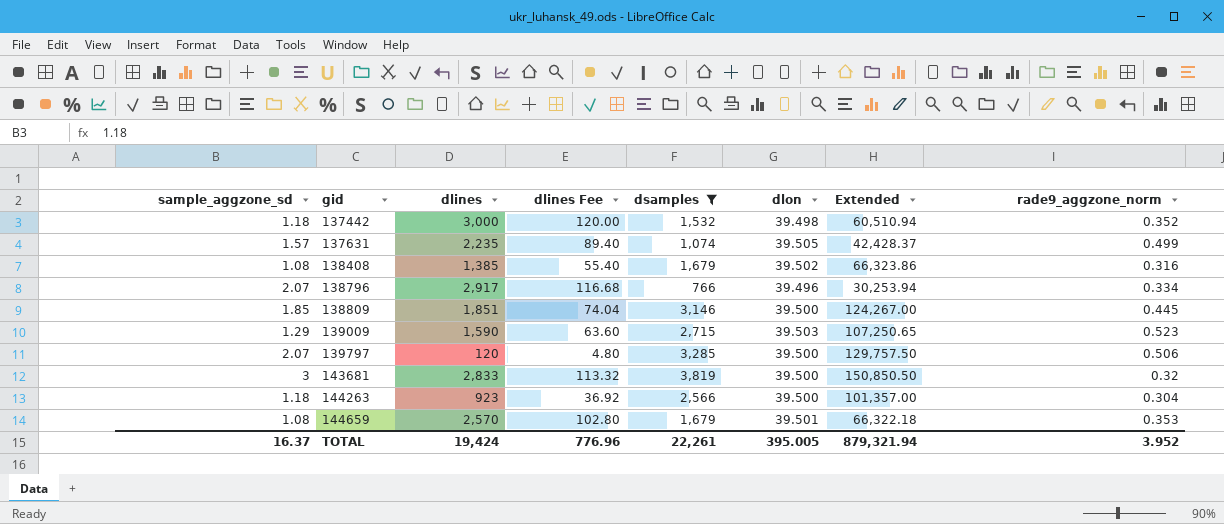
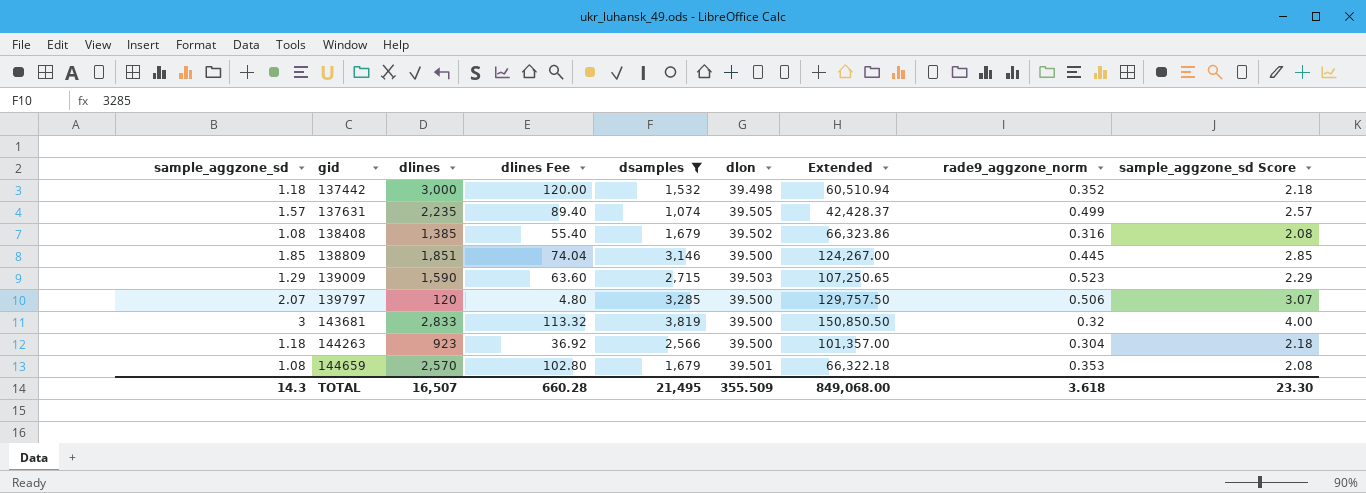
column sample_aggzone_sd Score | formula: none -> [sample_aggzone_sd] + 1
row 138796: 2.07 | 2,917 | 116.68 | 766 | 39.496 | 30,253.94 | 0.334 -> none
TOTAL | sample_aggzone_sd: 16.37 -> 14.3
TOTAL | dlines: 19,424 -> 16,507
TOTAL | dlines Fee: 776.96 -> 660.28
TOTAL | dsamples: 22,261 -> 21,495
TOTAL | dlon: 395.005 -> 355.509
TOTAL | Extended: 879,321.94 -> 849,068.00
TOTAL | rade9_aggzone_norm: 3.952 -> 3.618

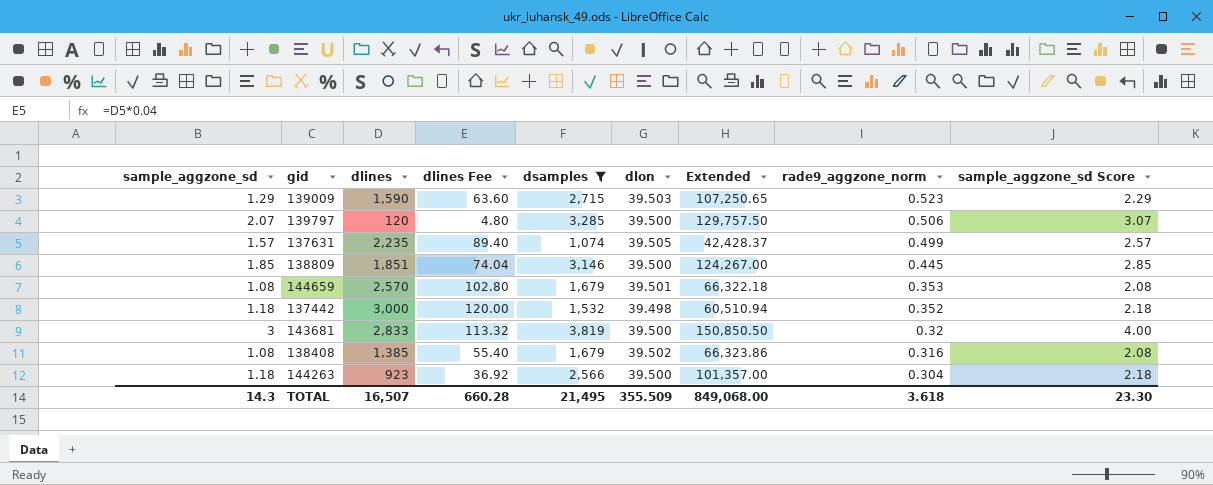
row order: gid ascending -> rade9_aggzone_norm descending

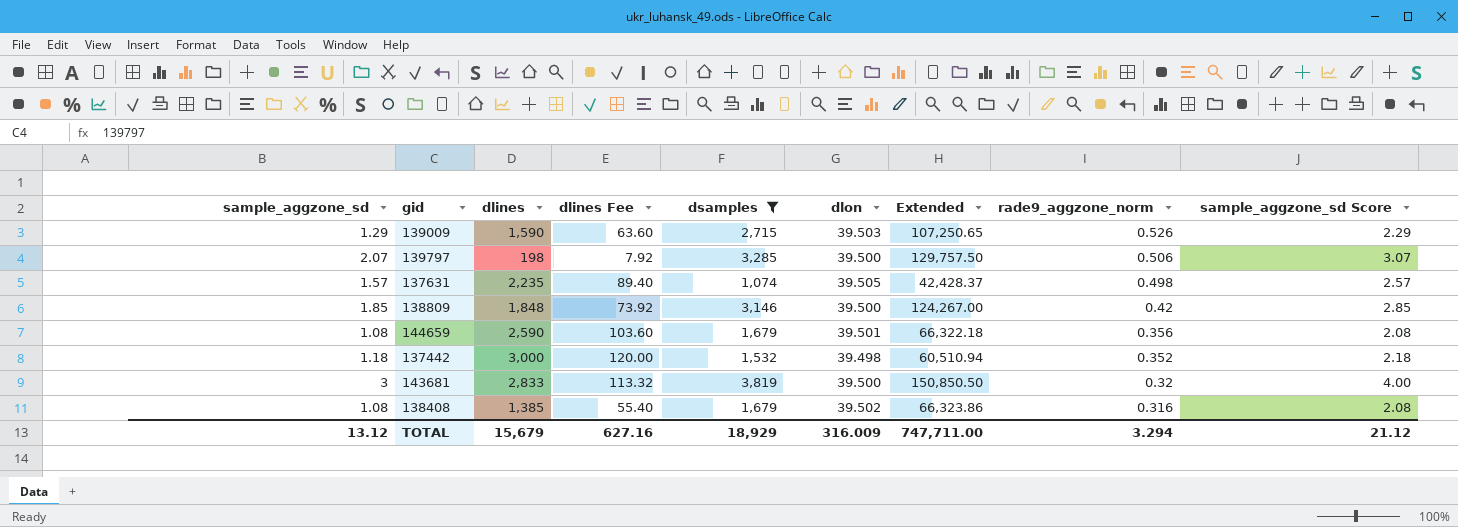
row 144263: 1.18 | 923 | 36.92 | 2,566 | 39.500 | 101,357.00 | 0.304 | 2.18 -> none
139009 | rade9_aggzone_norm: 0.523 -> 0.526
139797 | dlines: 120 -> 198
139797 | dlines Fee: 4.80 -> 7.92
137631 | rade9_aggzone_norm: 0.499 -> 0.498
138809 | dlines: 1,851 -> 1,848
138809 | dlines Fee: 74.04 -> 73.92
138809 | rade9_aggzone_norm: 0.445 -> 0.42
144659 | dlines: 2,570 -> 2,590
144659 | dlines Fee: 102.80 -> 103.60
144659 | rade9_aggzone_norm: 0.353 -> 0.356
TOTAL | sample_aggzone_sd: 14.3 -> 13.12
TOTAL | dlines: 16,507 -> 15,679
TOTAL | dlines Fee: 660.28 -> 627.16
TOTAL | dsamples: 21,495 -> 18,929
TOTAL | dlon: 355.509 -> 316.009
TOTAL | Extended: 849,068.00 -> 747,711.00
TOTAL | rade9_aggzone_norm: 3.618 -> 3.294
TOTAL | sample_aggzone_sd Score: 23.30 -> 21.12

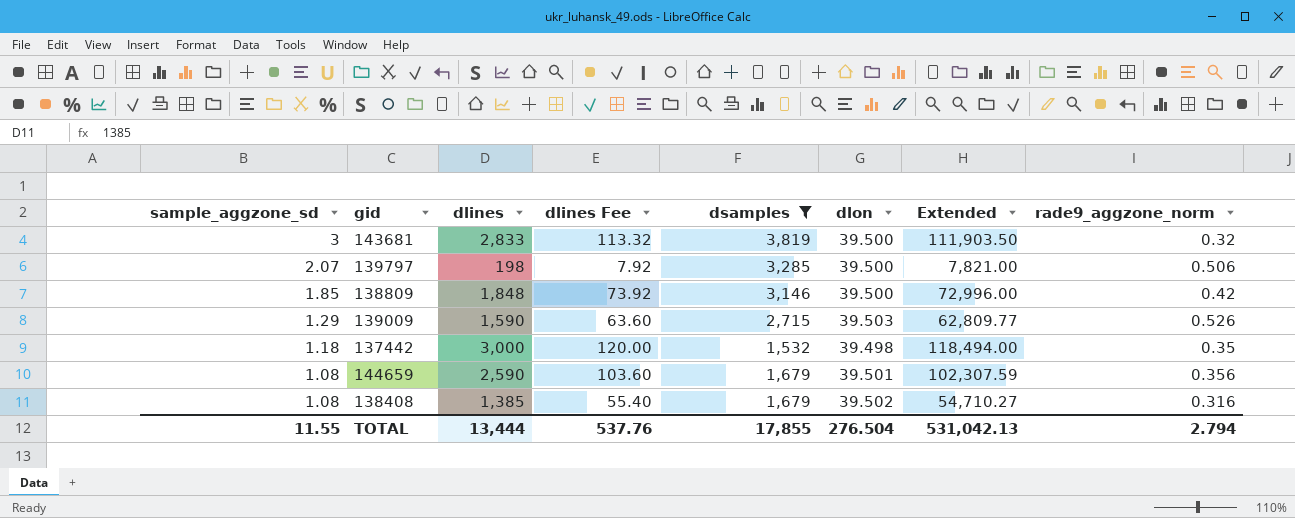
row order: rade9_aggzone_norm descending -> sample_aggzone_sd descending
column sample_aggzone_sd Score | formula: [sample_aggzone_sd] + 1 -> none
column Extended | formula: [dsamples] * [dlon] -> [dlines] * [dlon]
row 137631: 1.57 | 2,235 | 89.40 | 1,074 | 39.505 | 42,428.37 | 0.498 | 2.57 -> none
137442 | rade9_aggzone_norm: 0.352 -> 0.35
TOTAL | sample_aggzone_sd: 13.12 -> 11.55
TOTAL | dlines: 15,679 -> 13,444
TOTAL | dlines Fee: 627.16 -> 537.76
TOTAL | dsamples: 18,929 -> 17,855
TOTAL | dlon: 316.009 -> 276.504
TOTAL | Extended: 747,711.00 -> 531,042.13
TOTAL | rade9_aggzone_norm: 3.294 -> 2.794

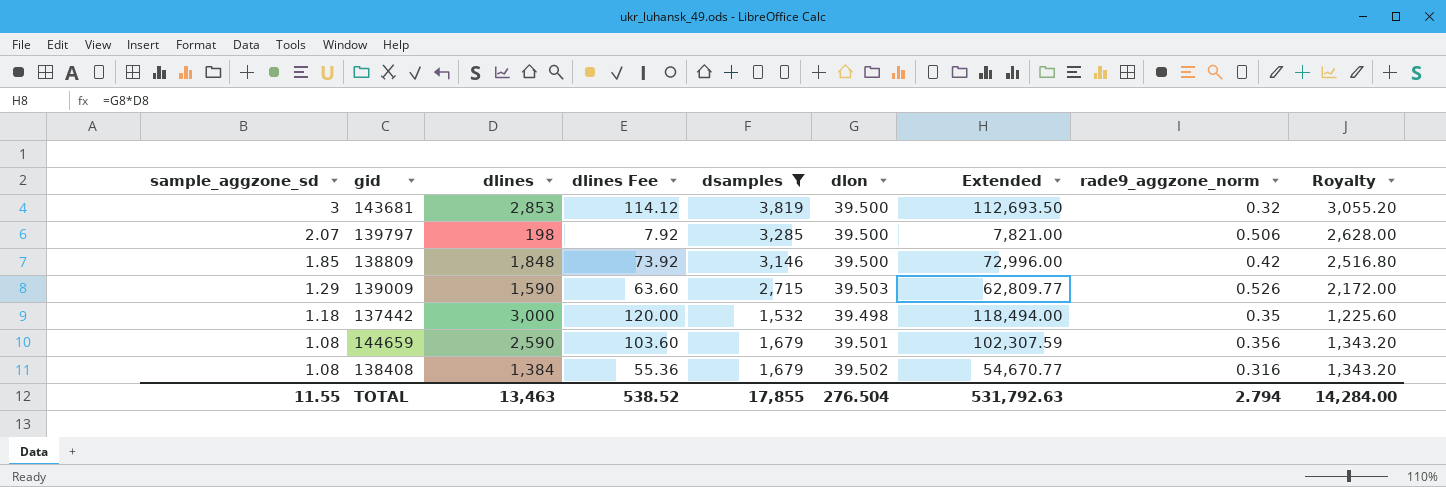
column Royalty | formula: none -> [dsamples] * 0.8
143681 | dlines: 2,833 -> 2,853
143681 | dlines Fee: 113.32 -> 114.12
143681 | Extended: 111,903.50 -> 112,693.50
138408 | dlines: 1,385 -> 1,384
138408 | dlines Fee: 55.40 -> 55.36
138408 | Extended: 54,710.27 -> 54,670.77
TOTAL | dlines: 13,444 -> 13,463
TOTAL | dlines Fee: 537.76 -> 538.52
TOTAL | Extended: 531,042.13 -> 531,792.63

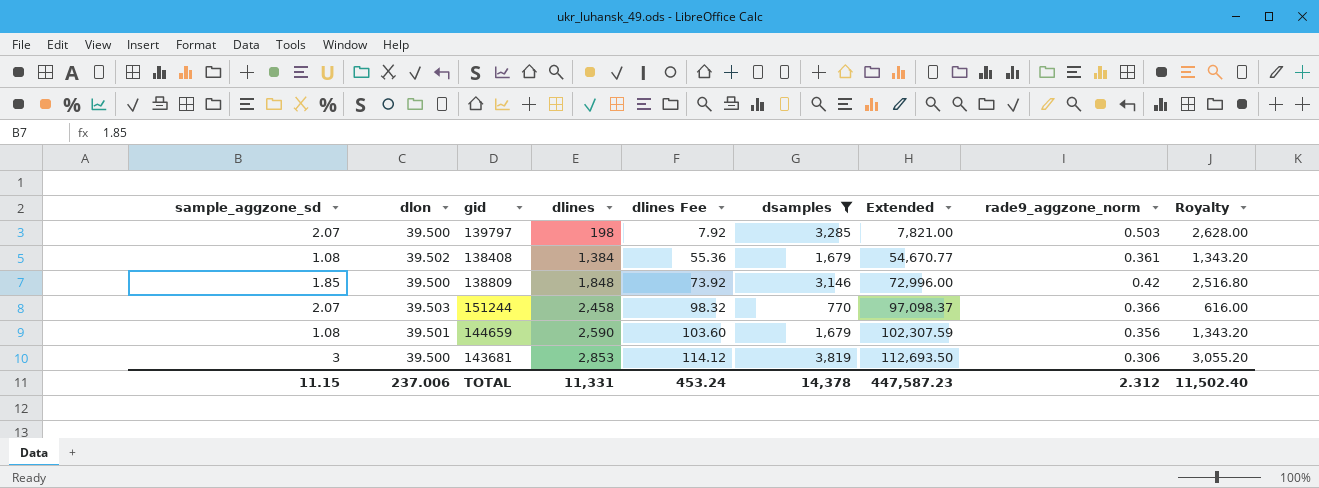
row order: sample_aggzone_sd descending -> dlines ascending
column dlon | position: 6 -> 2
row 139009: 1.29 | 1,590 | 63.60 | 2,715 | 39.503 | 62,809.77 | 0.526 | 2,172.00 -> none
row 137442: 1.18 | 3,000 | 120.00 | 1,532 | 39.498 | 118,494.00 | 0.35 | 1,225.60 -> none
139797 | rade9_aggzone_norm: 0.506 -> 0.503
138408 | rade9_aggzone_norm: 0.316 -> 0.361
row 151244: none -> 2.07 | 39.503 | 2,458 | 98.32 | 770 | 97,098.37 | 0.366 | 616.00
143681 | rade9_aggzone_norm: 0.32 -> 0.306
TOTAL | sample_aggzone_sd: 11.55 -> 11.15
TOTAL | dlon: 276.504 -> 237.006
TOTAL | dlines: 13,463 -> 11,331
TOTAL | dlines Fee: 538.52 -> 453.24
TOTAL | dsamples: 17,855 -> 14,378
TOTAL | Extended: 531,792.63 -> 447,587.23
TOTAL | rade9_aggzone_norm: 2.794 -> 2.312
TOTAL | Royalty: 14,284.00 -> 11,502.40

